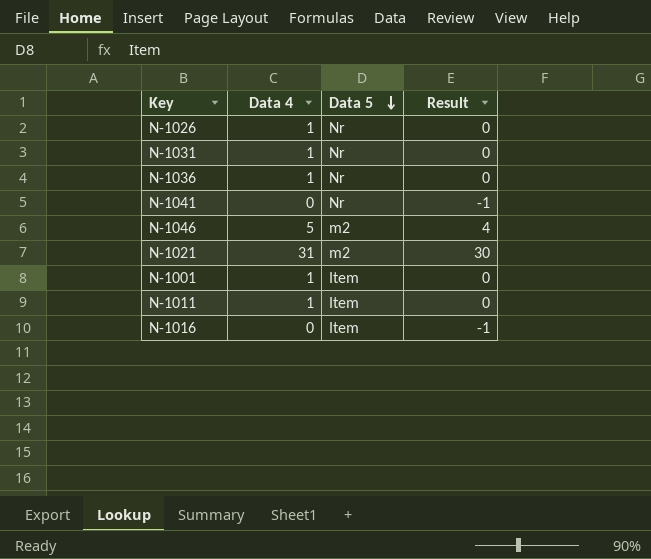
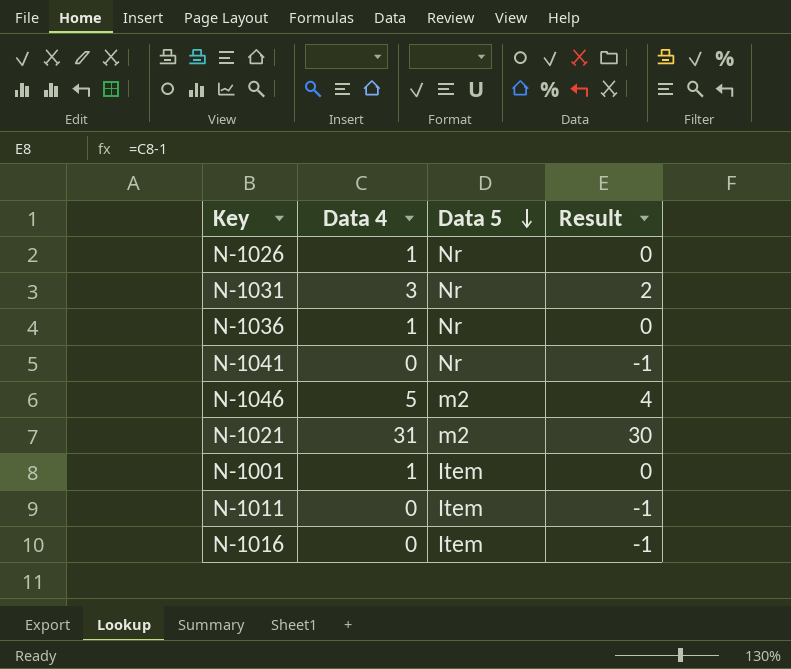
N-1031 | Data 4: 1 -> 3
N-1031 | Result: 0 -> 2
N-1011 | Data 4: 1 -> 0
N-1011 | Result: 0 -> -1

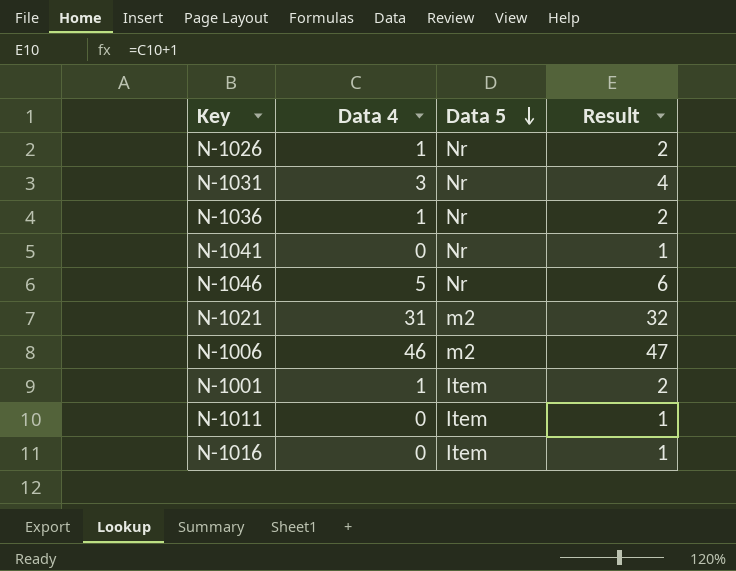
column Result | formula: [Data 4] - 1 -> [Data 4] + 1
N-1046 | Data 5: m2 -> Nr
row N-1006: none -> 46 | m2 | 47

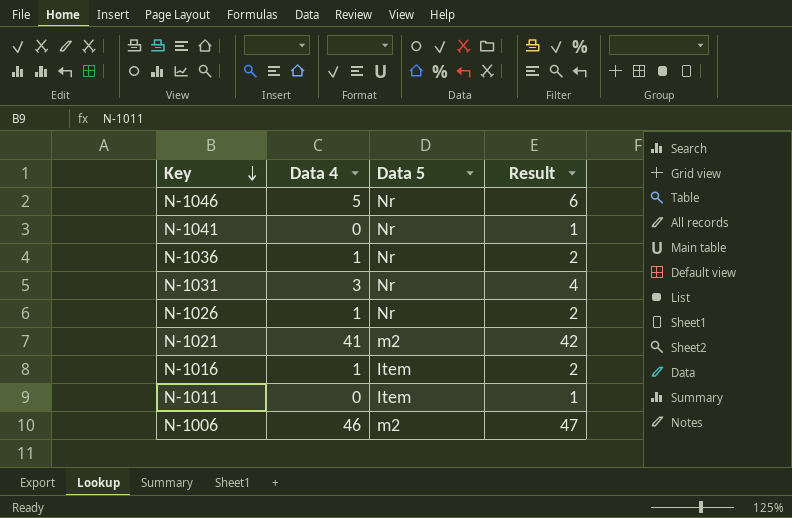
row order: Data 5 descending -> Key descending
row N-1001: 1 | Item | 2 -> none
N-1021 | Data 4: 31 -> 41
N-1021 | Result: 32 -> 42
N-1016 | Data 4: 0 -> 1
N-1016 | Result: 1 -> 2

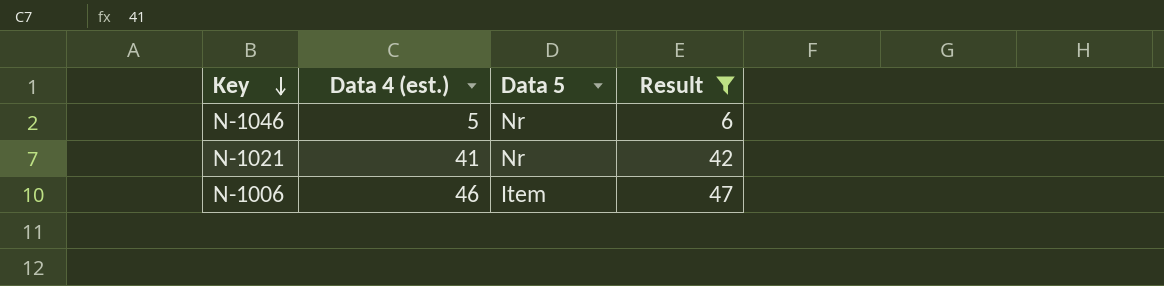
filter: none -> Result >= 6
column name: Data 4 -> Data 4 (est.)
N-1021 | Data 5: m2 -> Nr
N-1006 | Data 5: m2 -> Item

